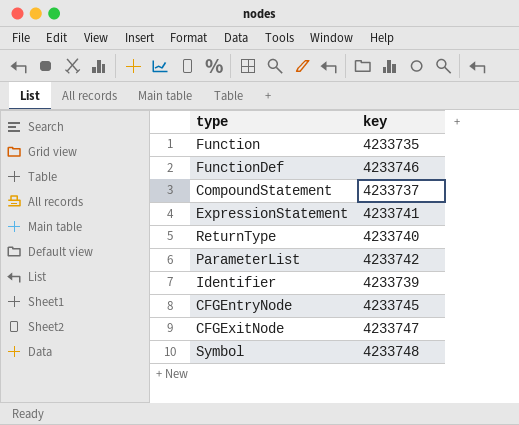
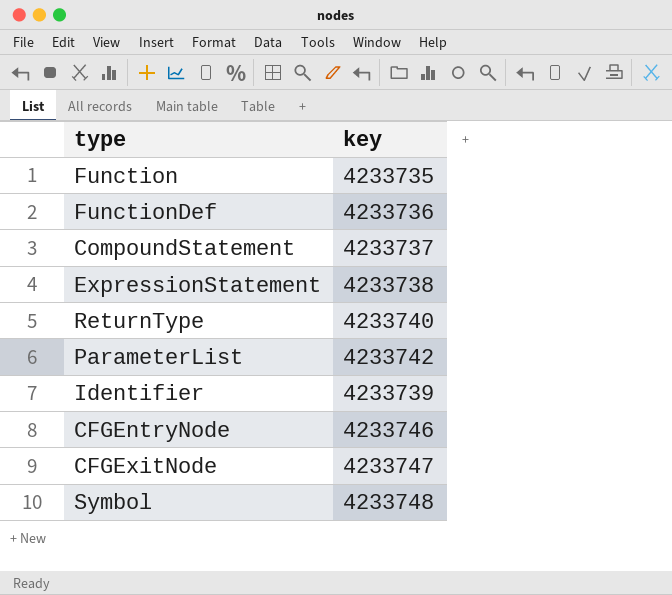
FunctionDef | key: 4233746 -> 4233736
ExpressionStatement | key: 4233741 -> 4233738
CFGEntryNode | key: 4233745 -> 4233746

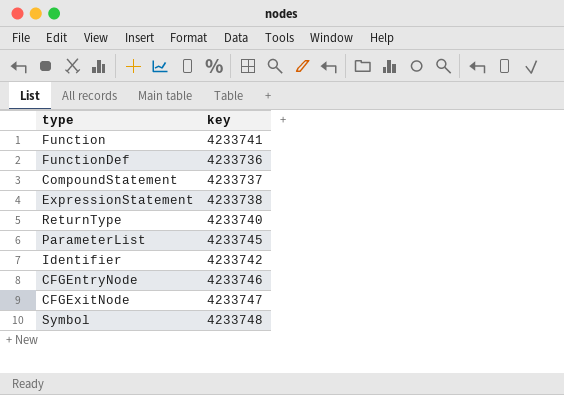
Function | key: 4233735 -> 4233741
ParameterList | key: 4233742 -> 4233745
Identifier | key: 4233739 -> 4233742

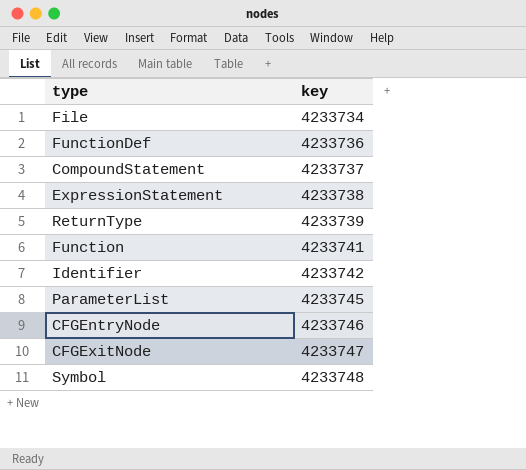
row order: none -> key ascending
row File: none -> 4233734
ReturnType | key: 4233740 -> 4233739

